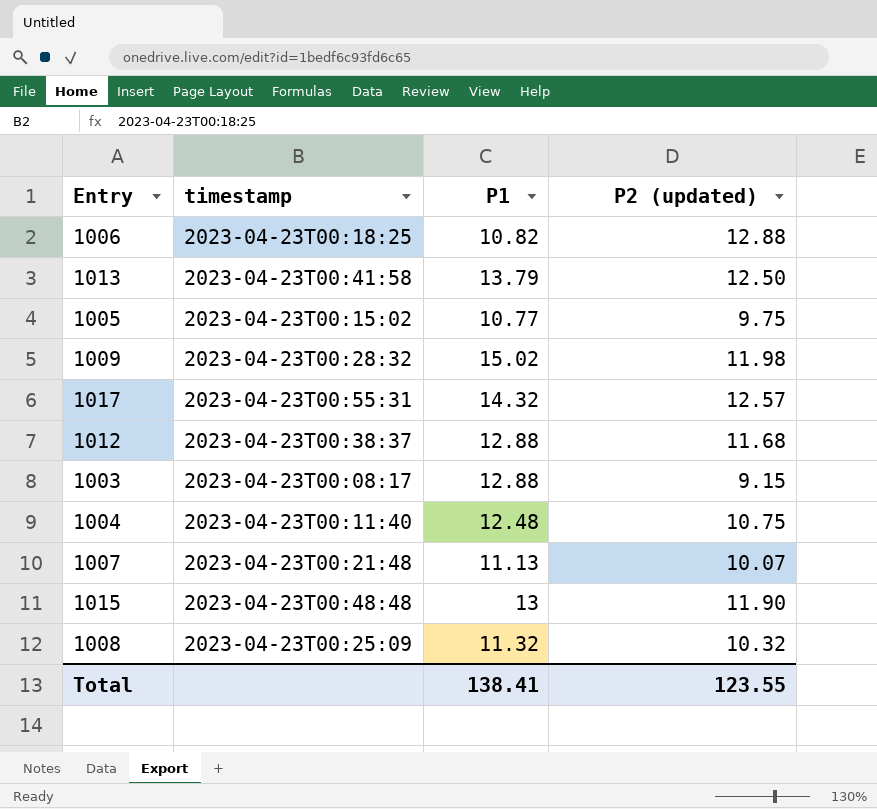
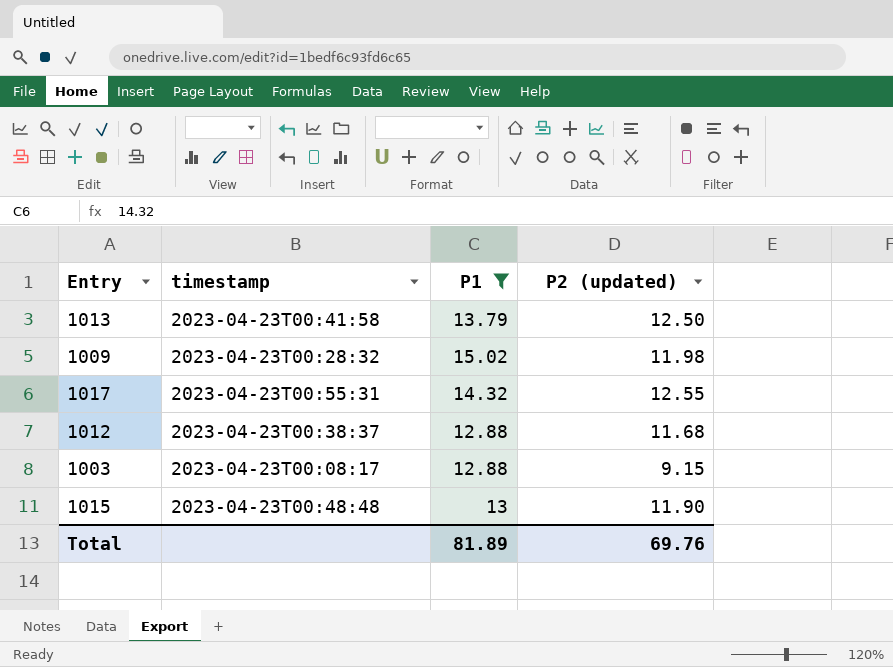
filter: none -> P1 >= 12.88
1017 | P2 (updated): 12.57 -> 12.55
Total | P1: 138.41 -> 81.89
Total | P2 (updated): 123.55 -> 69.76

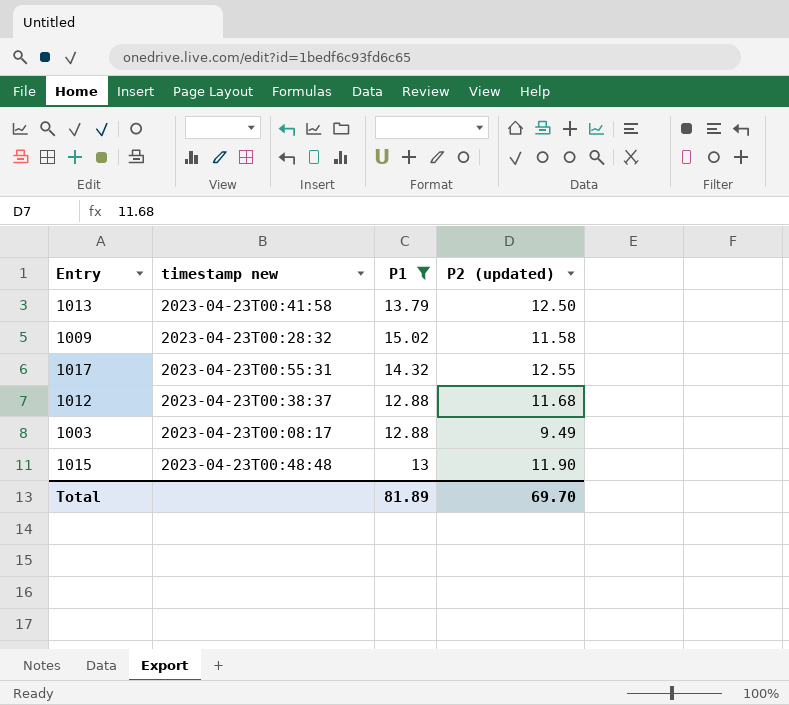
column name: timestamp -> timestamp new
1009 | P2 (updated): 11.98 -> 11.58
1003 | P2 (updated): 9.15 -> 9.49
Total | P2 (updated): 69.76 -> 69.70

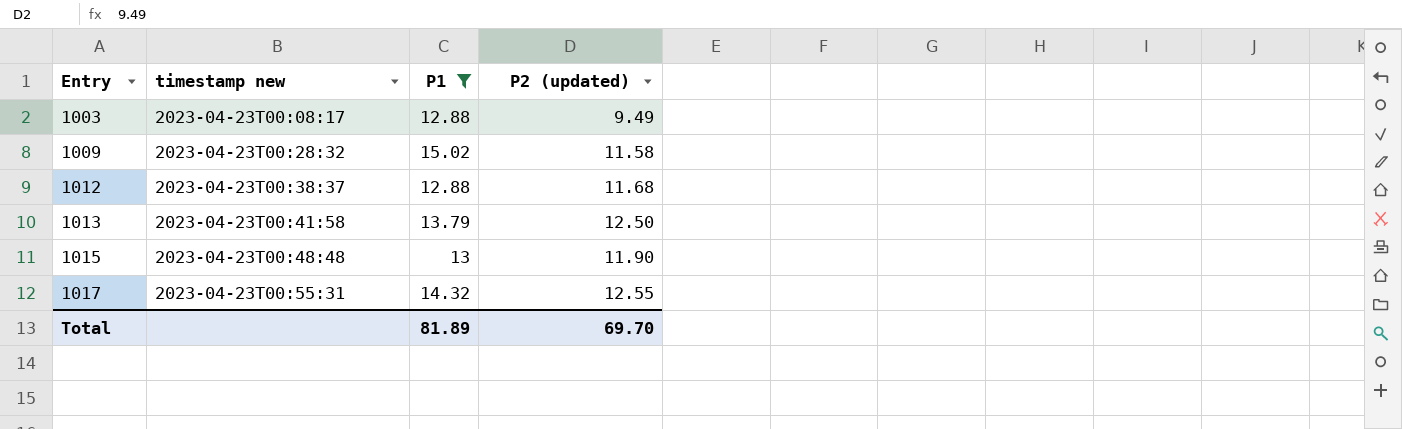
row order: none -> Entry ascending

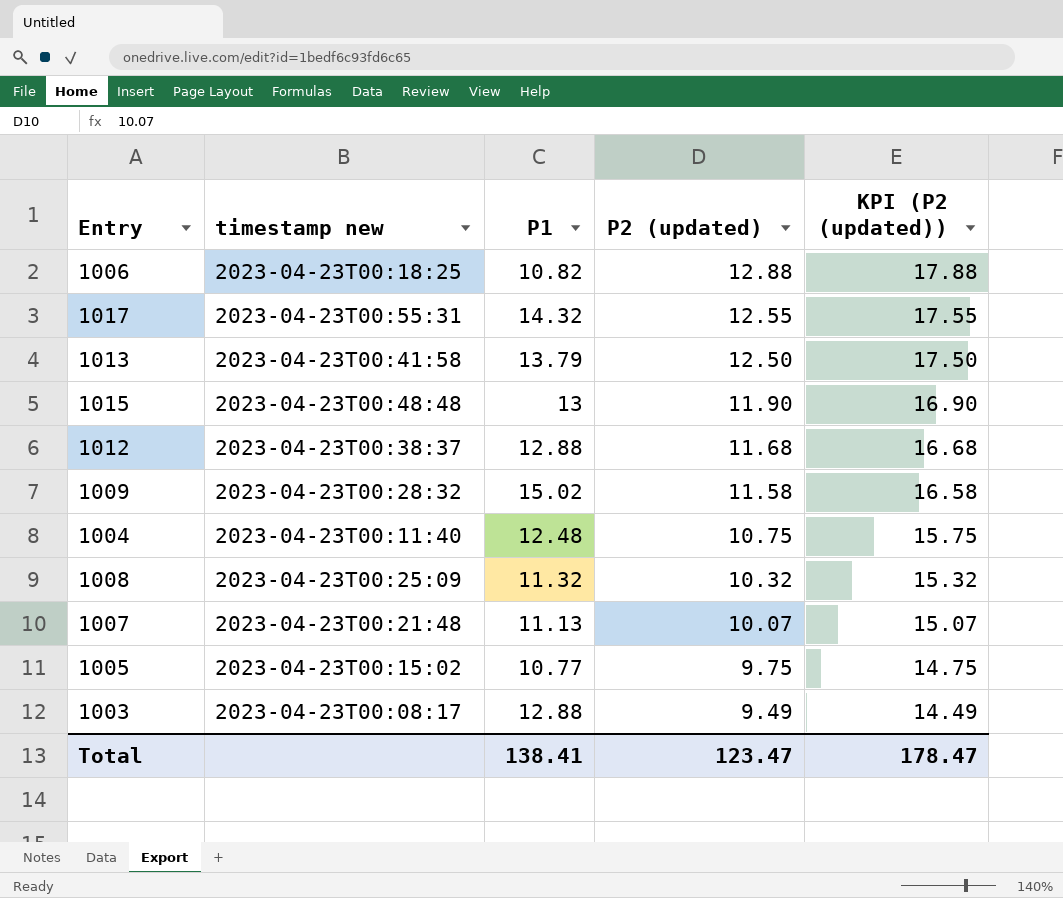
filter: P1 >= 12.88 -> none
row order: Entry ascending -> P2 (updated) descending
column KPI (P2 (updated)) | formula: none -> [P2 (updated)] + 5
Total | P1: 81.89 -> 138.41
Total | P2 (updated): 69.70 -> 123.47

